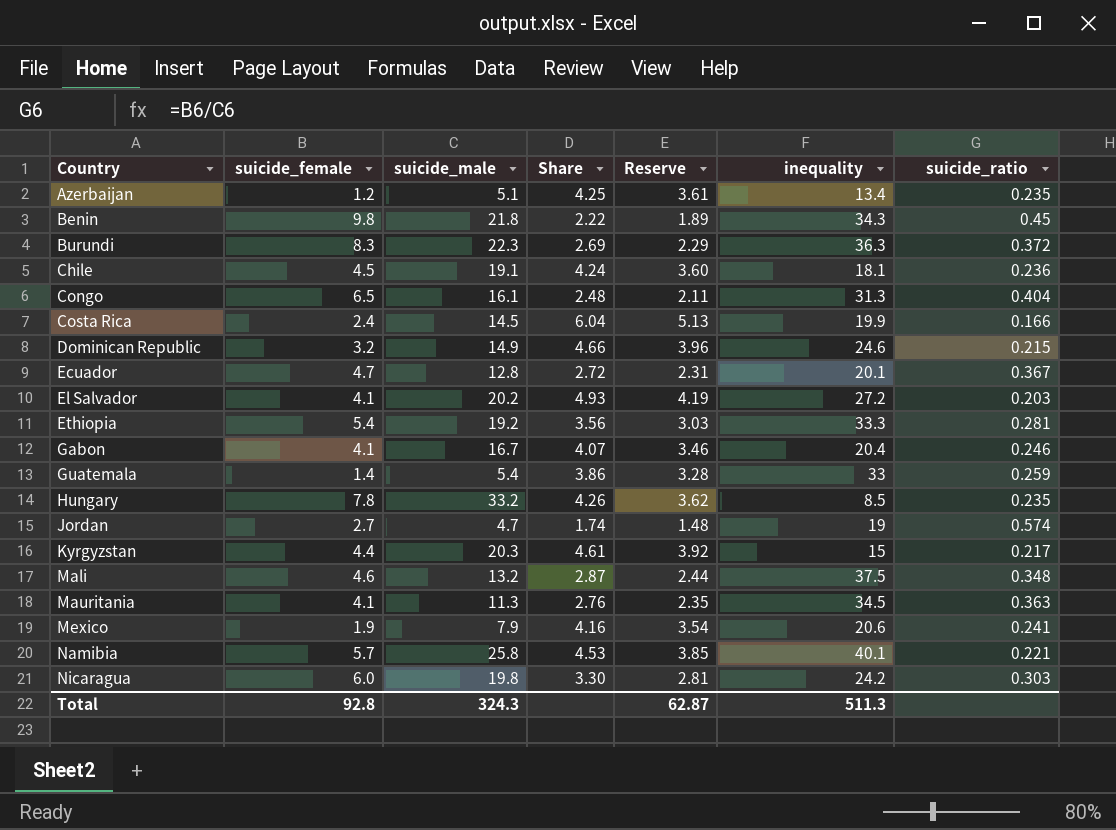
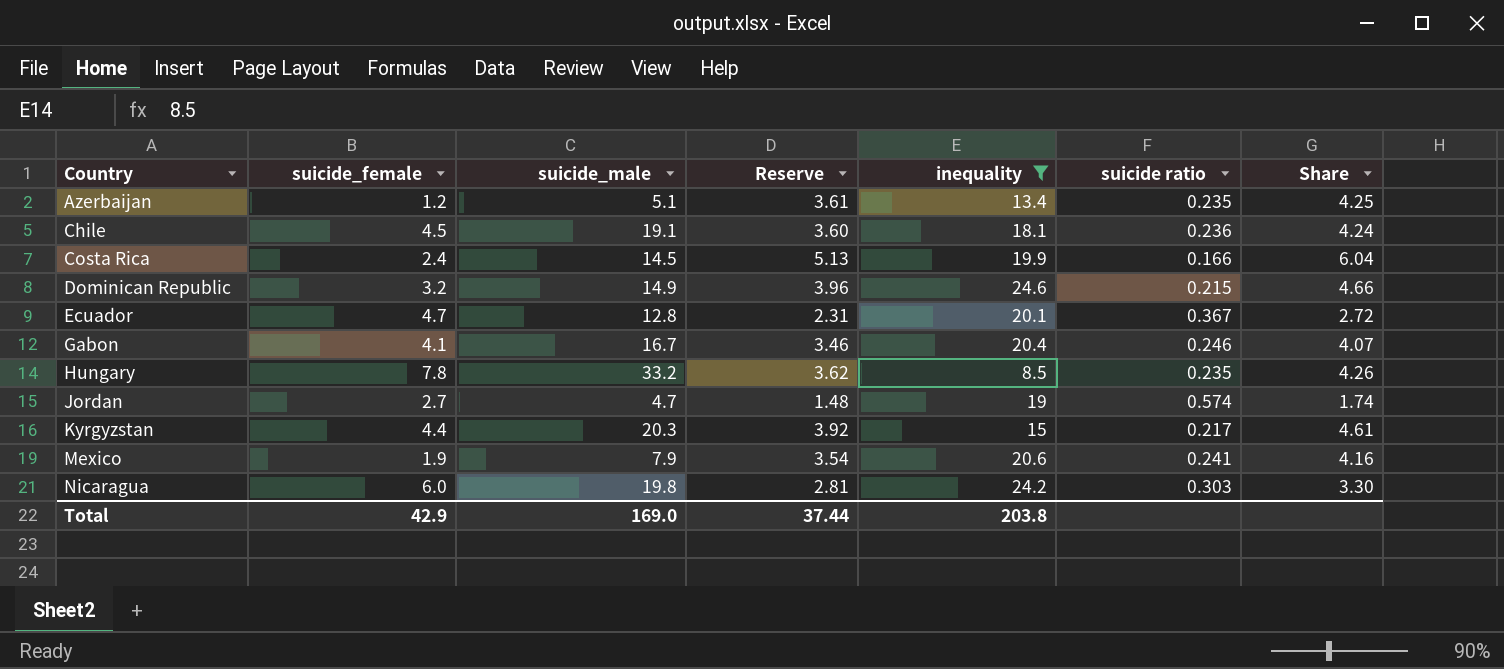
filter: none -> inequality <= 24.6
column name: suicide_ratio -> suicide ratio
column Share | position: 4 -> 7
Total | suicide_female: 92.8 -> 42.9
Total | suicide_male: 324.3 -> 169.0
Total | Reserve: 62.87 -> 37.44
Total | inequality: 511.3 -> 203.8

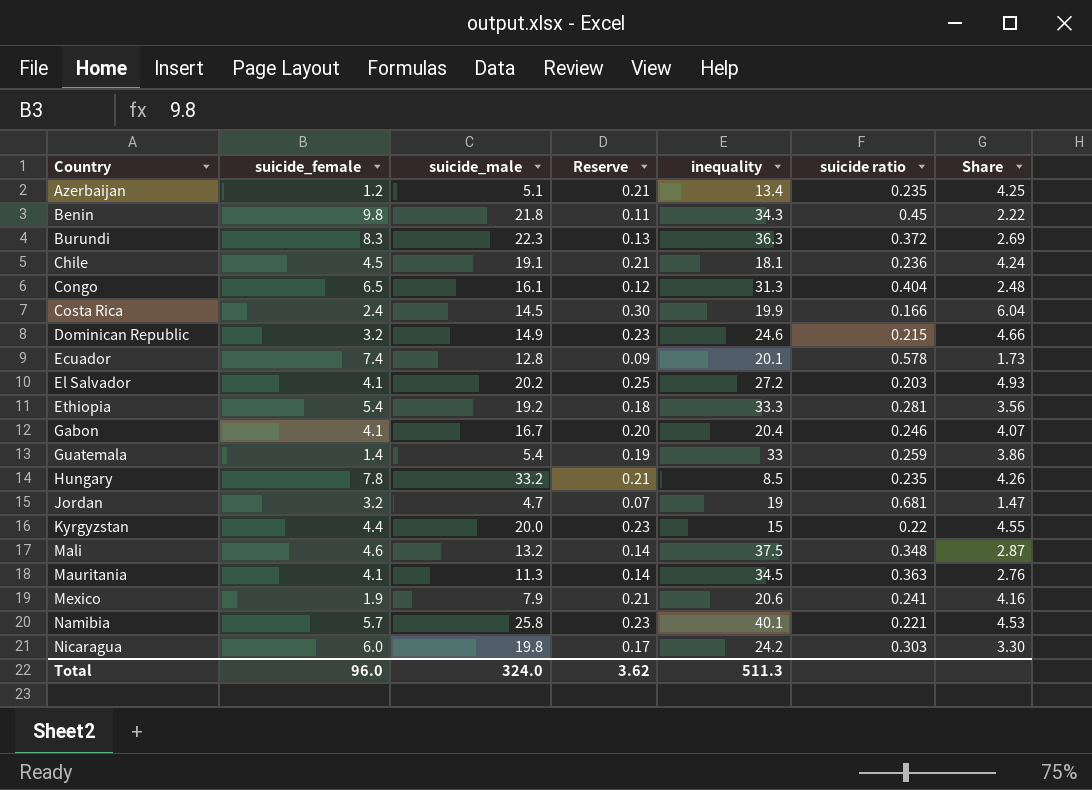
filter: inequality <= 24.6 -> none
column Reserve | formula: [Share] * 0.85 -> [Share] * 0.05
Ecuador | suicide_female: 4.7 -> 7.4
Ecuador | suicide ratio: 0.367 -> 0.578
Ecuador | Share: 2.72 -> 1.73
Jordan | suicide_female: 2.7 -> 3.2
Jordan | suicide ratio: 0.574 -> 0.681
Jordan | Share: 1.74 -> 1.47
Kyrgyzstan | suicide_male: 20.3 -> 20.0
Kyrgyzstan | suicide ratio: 0.217 -> 0.22
Kyrgyzstan | Share: 4.61 -> 4.55
Total | suicide_female: 42.9 -> 96.0
Total | suicide_male: 169.0 -> 324.0
Total | Reserve: 37.44 -> 3.62
Total | inequality: 203.8 -> 511.3

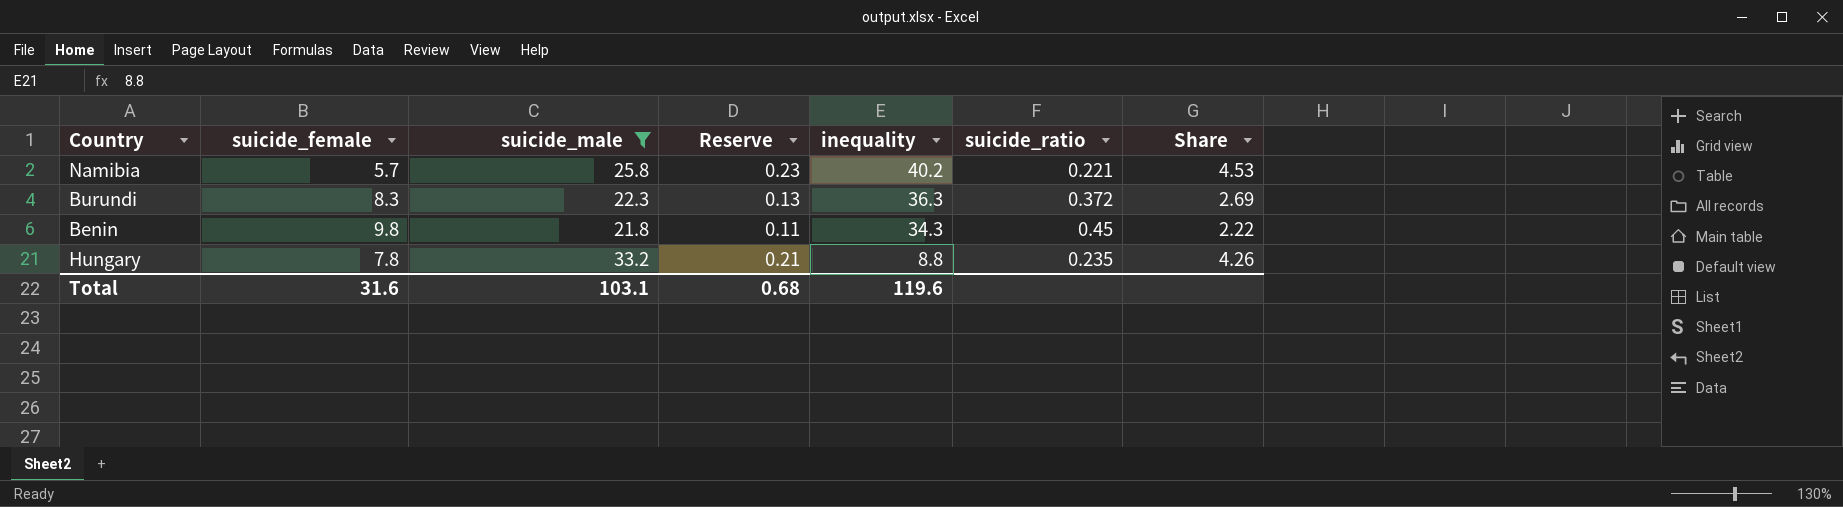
filter: none -> suicide_male >= 21.8
row order: Country ascending -> inequality descending
column name: suicide ratio -> suicide_ratio
Namibia | inequality: 40.1 -> 40.2
Hungary | inequality: 8.5 -> 8.8
Total | suicide_female: 96.0 -> 31.6
Total | suicide_male: 324.0 -> 103.1
Total | Reserve: 3.62 -> 0.68
Total | inequality: 511.3 -> 119.6

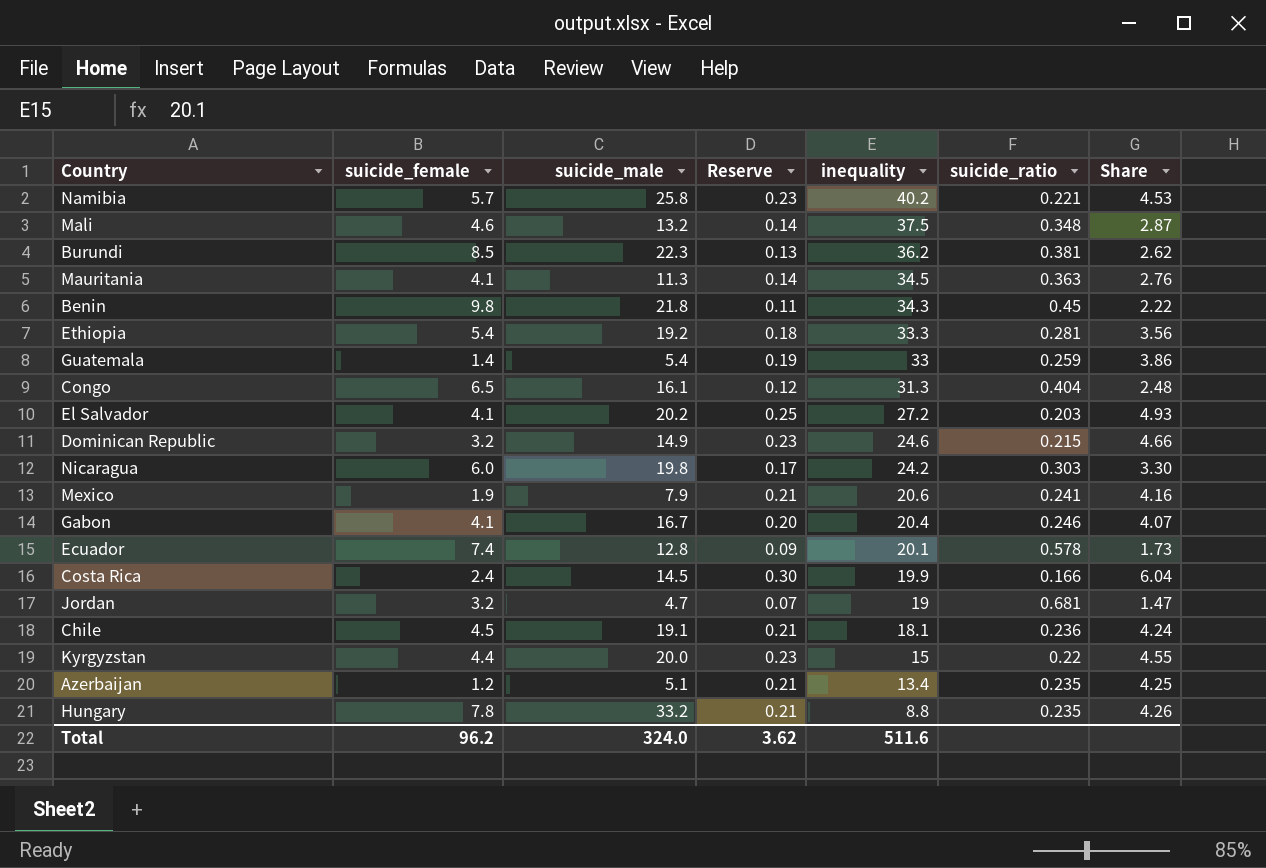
filter: suicide_male >= 21.8 -> none
Burundi | suicide_female: 8.3 -> 8.5
Burundi | inequality: 36.3 -> 36.2
Burundi | suicide_ratio: 0.372 -> 0.381
Burundi | Share: 2.69 -> 2.62
Total | suicide_female: 31.6 -> 96.2
Total | suicide_male: 103.1 -> 324.0
Total | Reserve: 0.68 -> 3.62
Total | inequality: 119.6 -> 511.6

